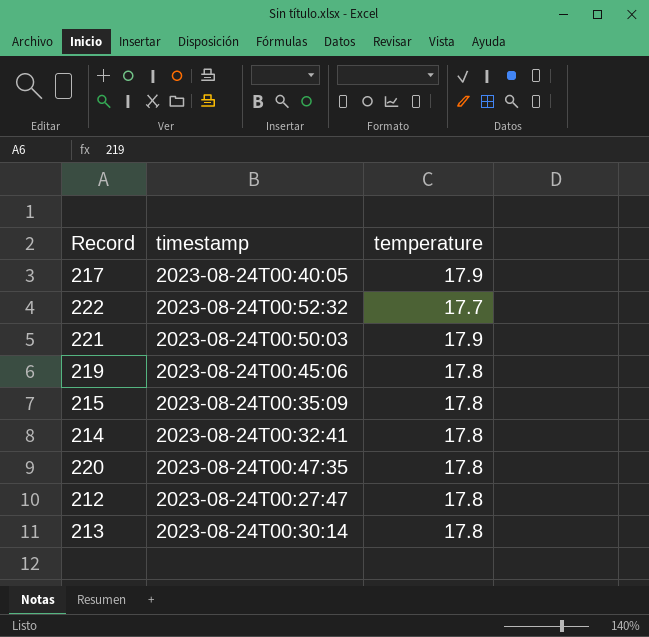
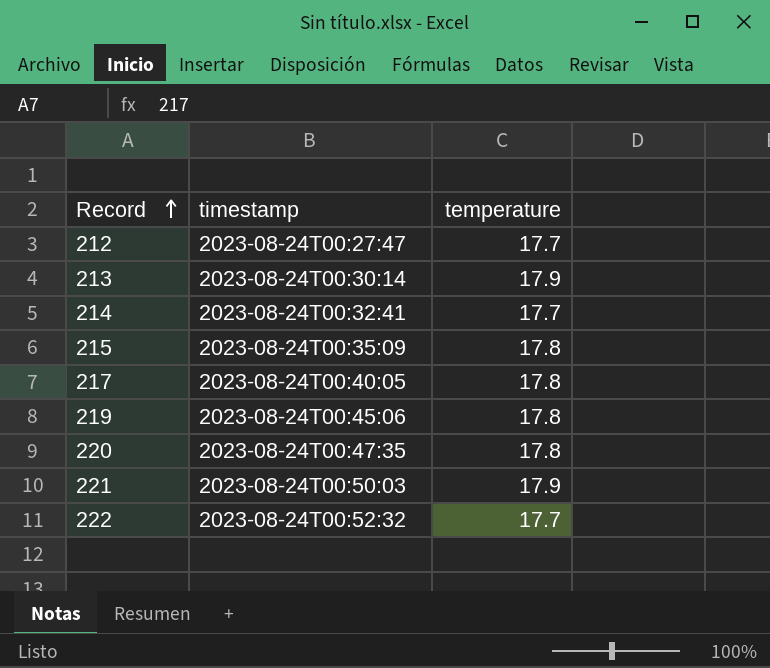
row order: none -> Record ascending
212 | temperature: 17.8 -> 17.7
213 | temperature: 17.8 -> 17.9
214 | temperature: 17.8 -> 17.7
217 | temperature: 17.9 -> 17.8

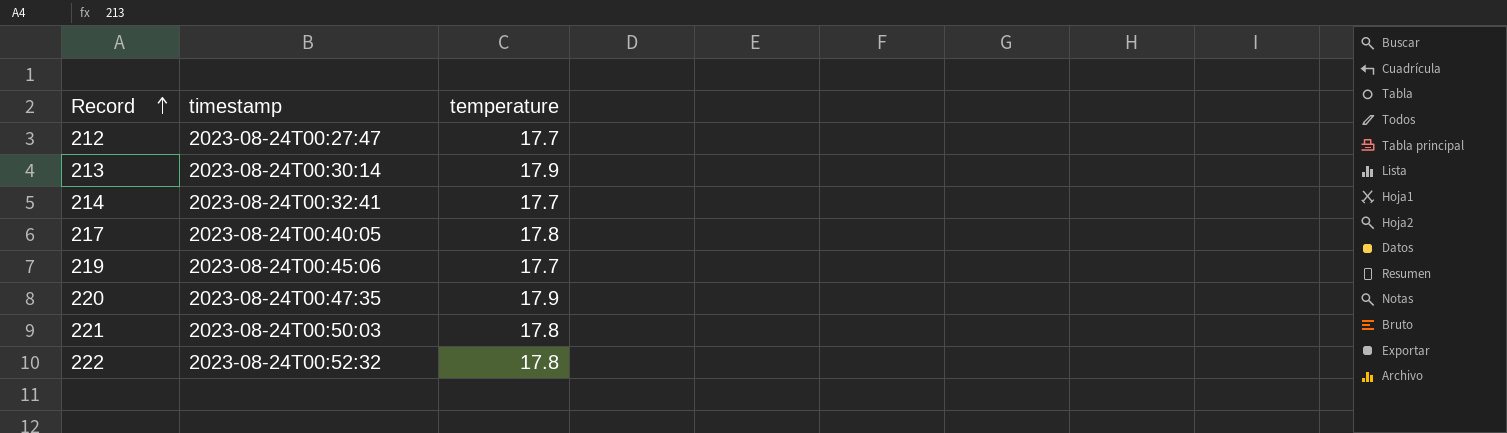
row 215: 2023-08-24T00:35:09 | 17.8 -> none
219 | temperature: 17.8 -> 17.7
220 | temperature: 17.8 -> 17.9
221 | temperature: 17.9 -> 17.8
222 | temperature: 17.7 -> 17.8

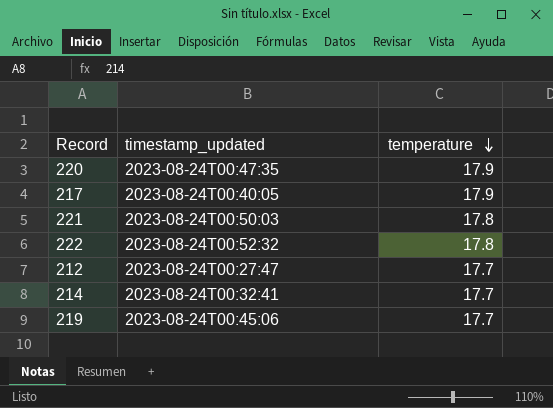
row order: Record ascending -> temperature descending
column name: timestamp -> timestamp_updated
row 213: 2023-08-24T00:30:14 | 17.9 -> none
217 | temperature: 17.8 -> 17.9

